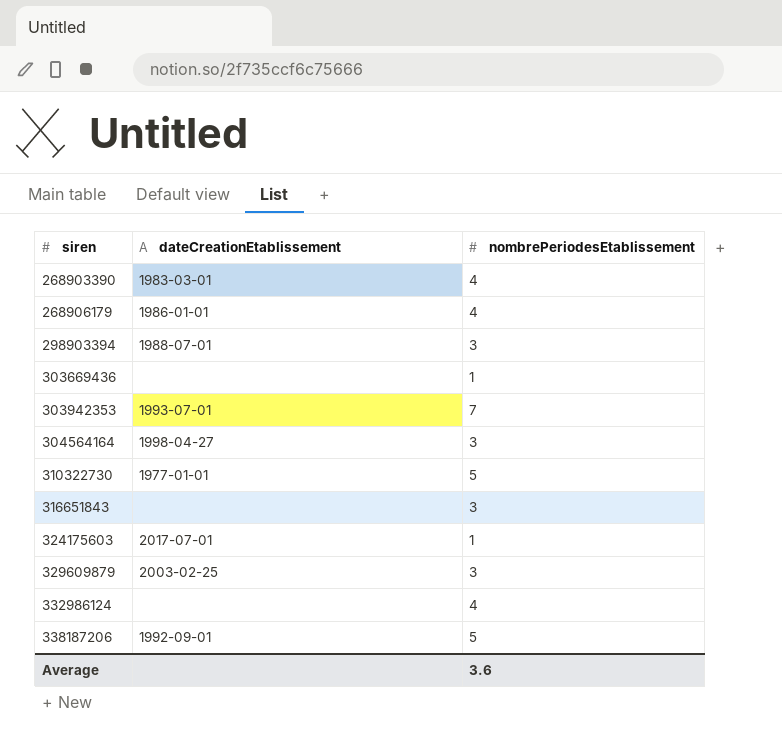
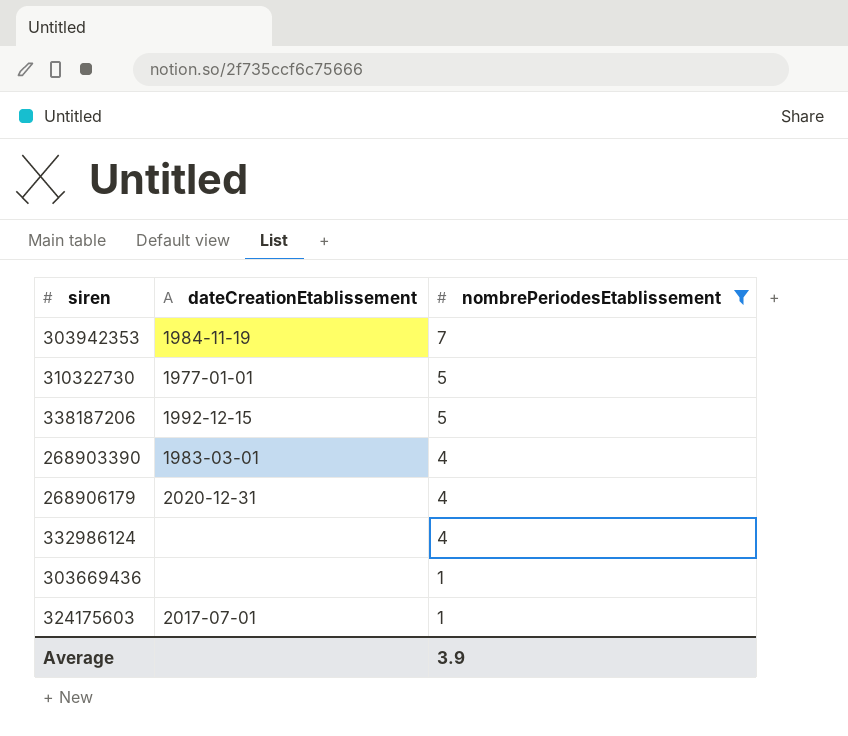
filter: none -> nombrePeriodesEtablissement != 3
row order: siren ascending -> nombrePeriodesEtablissement descending
303942353 | dateCreationEtablissement: 1993-07-01 -> 1984-11-19
338187206 | dateCreationEtablissement: 1992-09-01 -> 1992-12-15
268906179 | dateCreationEtablissement: 1986-01-01 -> 2020-12-31
Average | nombrePeriodesEtablissement: 3.6 -> 3.9

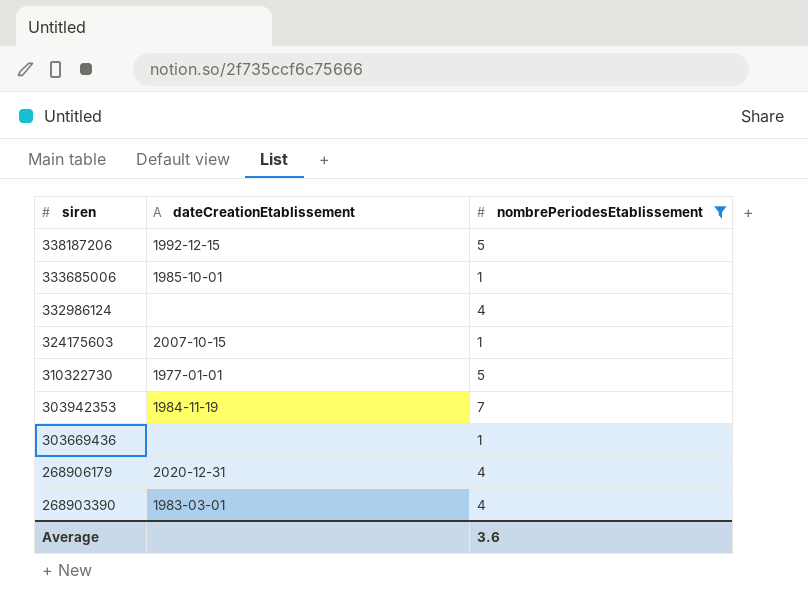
row order: nombrePeriodesEtablissement descending -> siren descending
row 333685006: none -> 1985-10-01 | 1
324175603 | dateCreationEtablissement: 2017-07-01 -> 2007-10-15
Average | nombrePeriodesEtablissement: 3.9 -> 3.6

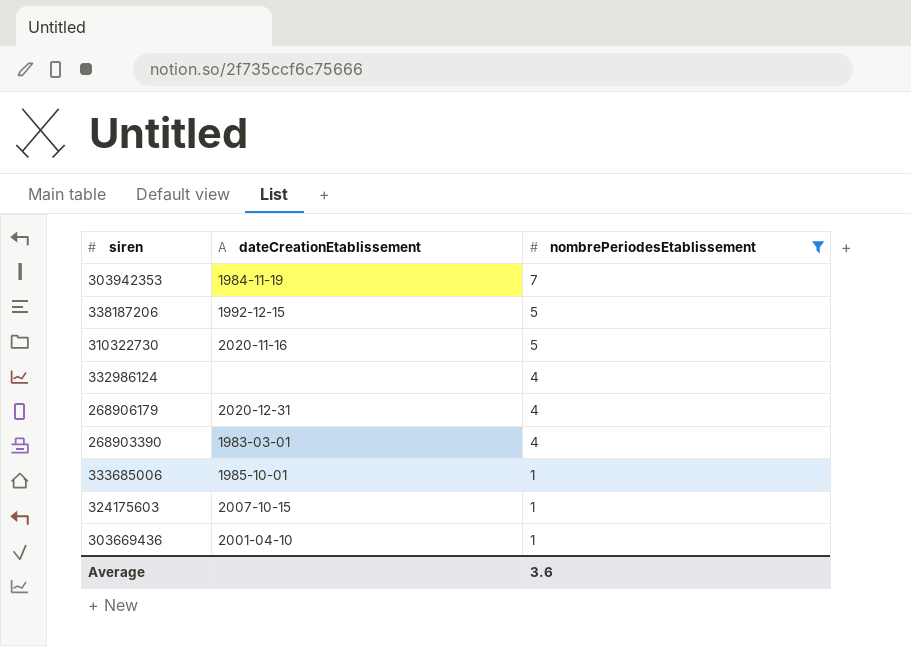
row order: siren descending -> nombrePeriodesEtablissement descending
310322730 | dateCreationEtablissement: 1977-01-01 -> 2020-11-16
303669436 | dateCreationEtablissement: none -> 2001-04-10

